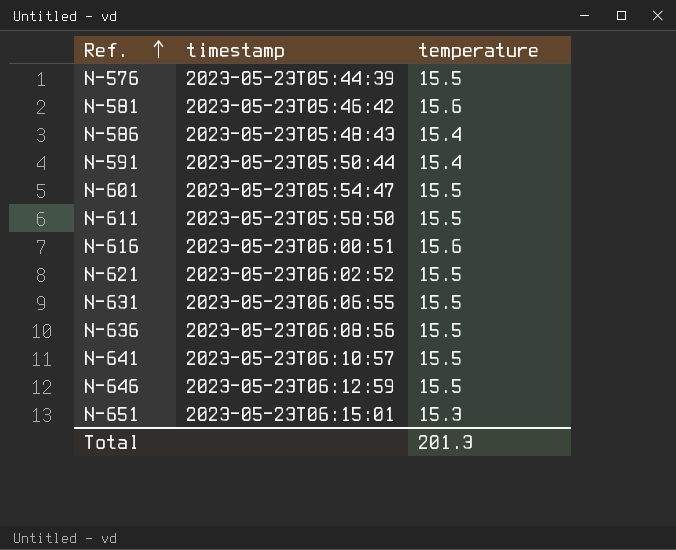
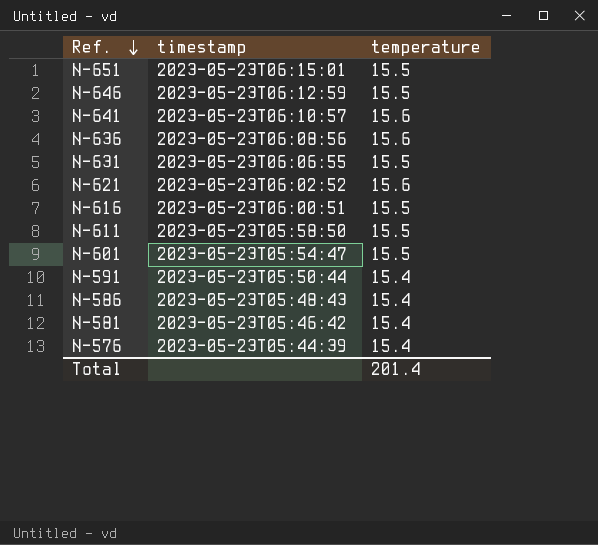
row order: Ref. ascending -> Ref. descending
N-651 | temperature: 15.3 -> 15.5
N-641 | temperature: 15.5 -> 15.6
N-636 | temperature: 15.5 -> 15.6
N-621 | temperature: 15.5 -> 15.6
N-616 | temperature: 15.6 -> 15.5
N-581 | temperature: 15.6 -> 15.4
N-576 | temperature: 15.5 -> 15.4
Total | temperature: 201.3 -> 201.4

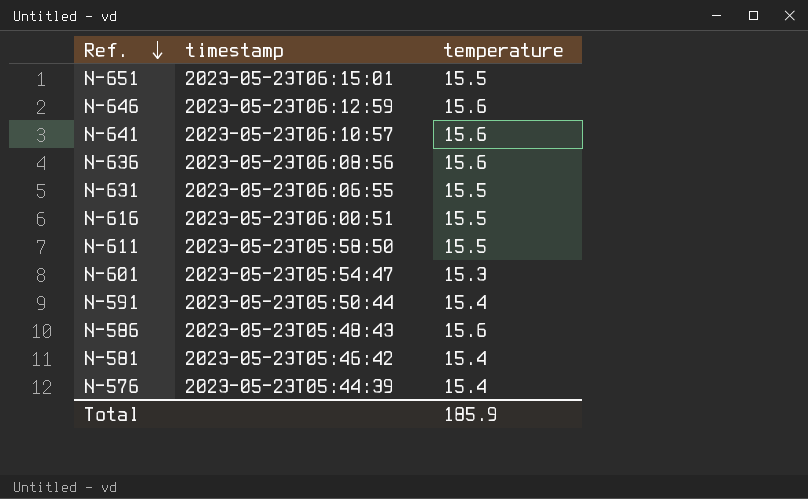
row N-621: 2023-05-23T06:02:52 | 15.6 -> none
N-646 | temperature: 15.5 -> 15.6
N-601 | temperature: 15.5 -> 15.3
N-586 | temperature: 15.4 -> 15.6
Total | temperature: 201.4 -> 185.9

